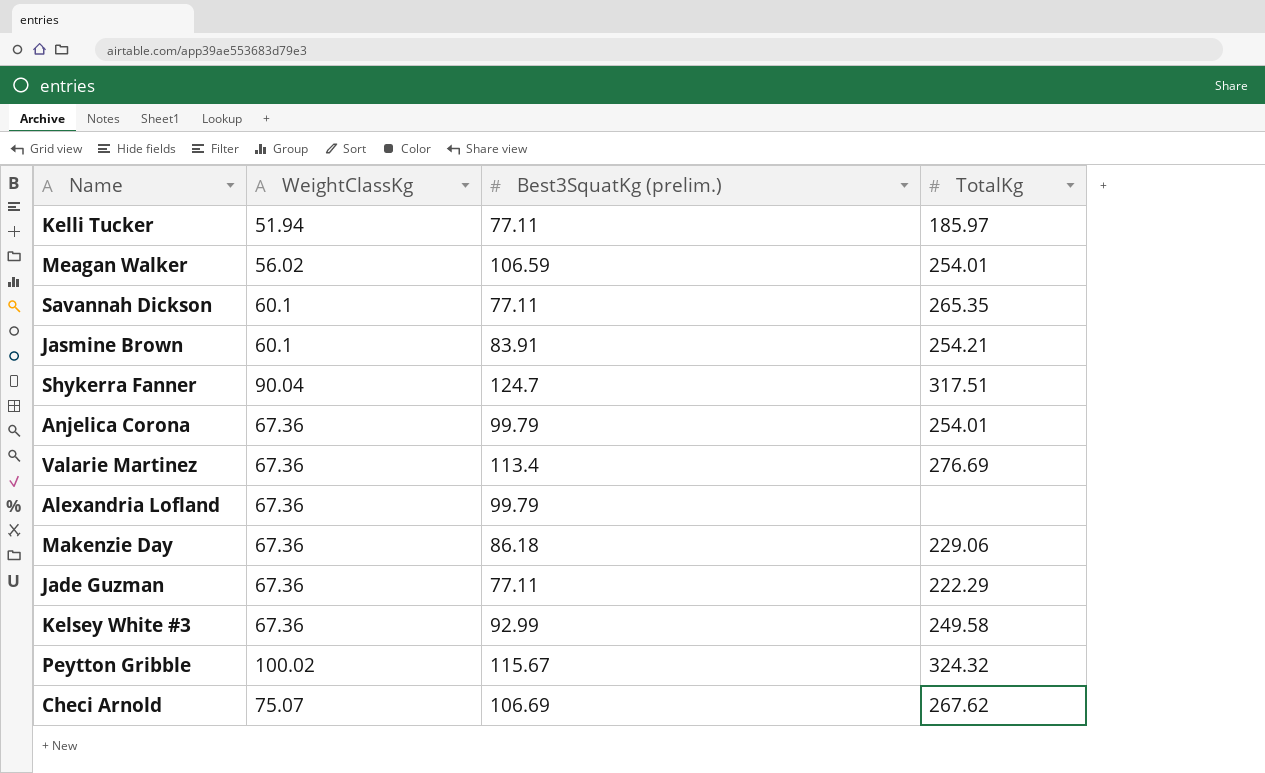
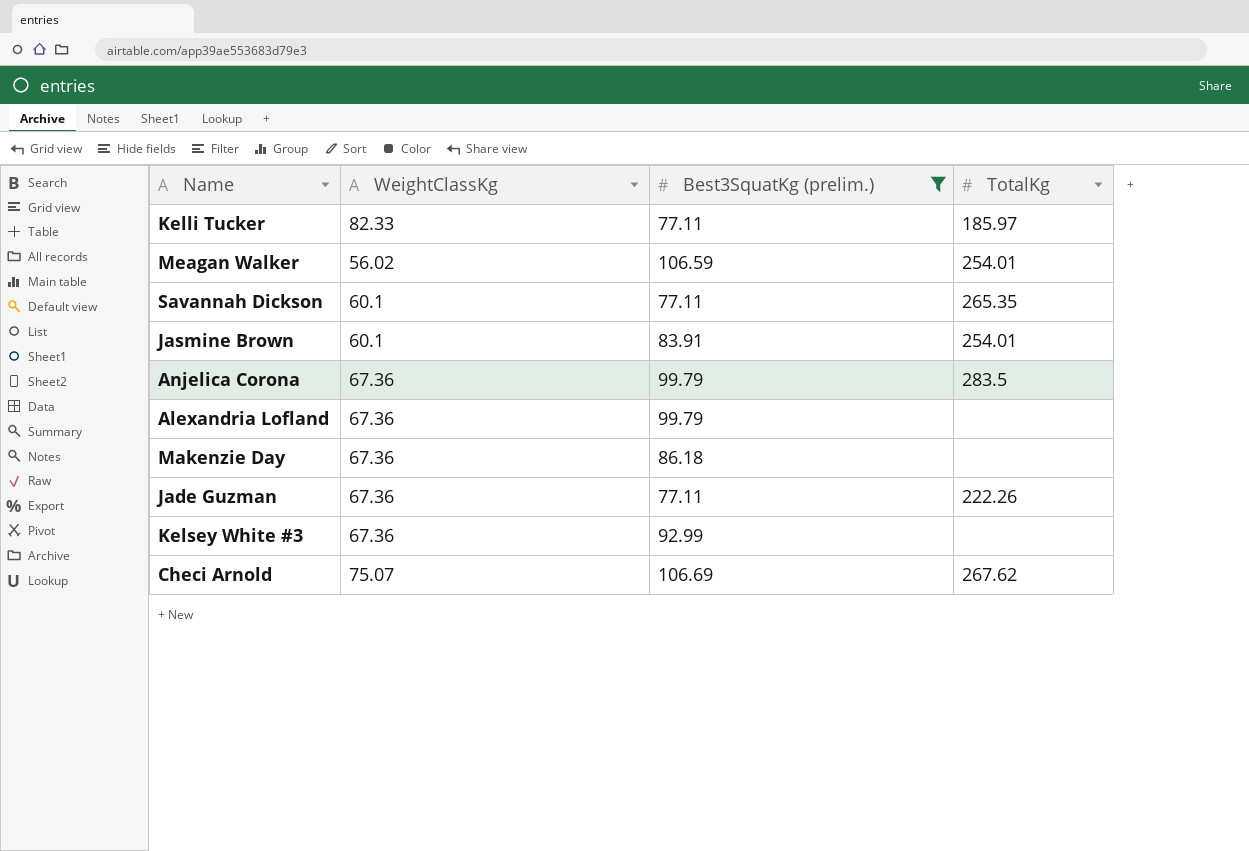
filter: none -> Best3SquatKg (prelim.) <= 106.69
Kelli Tucker | WeightClassKg: 51.94 -> 82.33
Jasmine Brown | TotalKg: 254.21 -> 254.01
Anjelica Corona | TotalKg: 254.01 -> 283.5
Makenzie Day | TotalKg: 229.06 -> none
Jade Guzman | TotalKg: 222.29 -> 222.26
Kelsey White #3 | TotalKg: 249.58 -> none

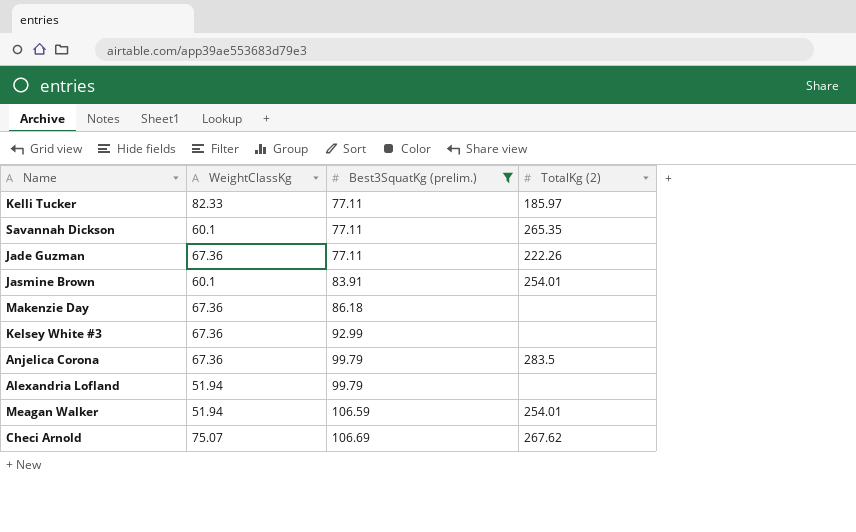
row order: none -> Best3SquatKg (prelim.) ascending
column name: TotalKg -> TotalKg (2)
Alexandria Lofland | WeightClassKg: 67.36 -> 51.94
Meagan Walker | WeightClassKg: 56.02 -> 51.94

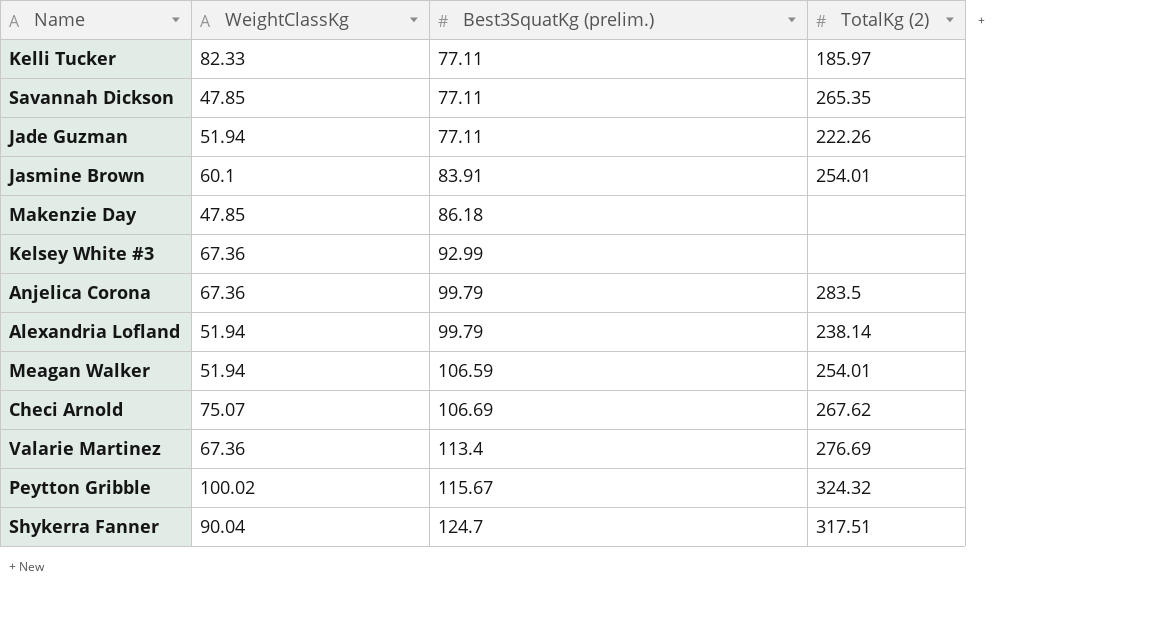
filter: Best3SquatKg (prelim.) <= 106.69 -> none
Savannah Dickson | WeightClassKg: 60.1 -> 47.85
Jade Guzman | WeightClassKg: 67.36 -> 51.94
Makenzie Day | WeightClassKg: 67.36 -> 47.85
Alexandria Lofland | TotalKg (2): none -> 238.14

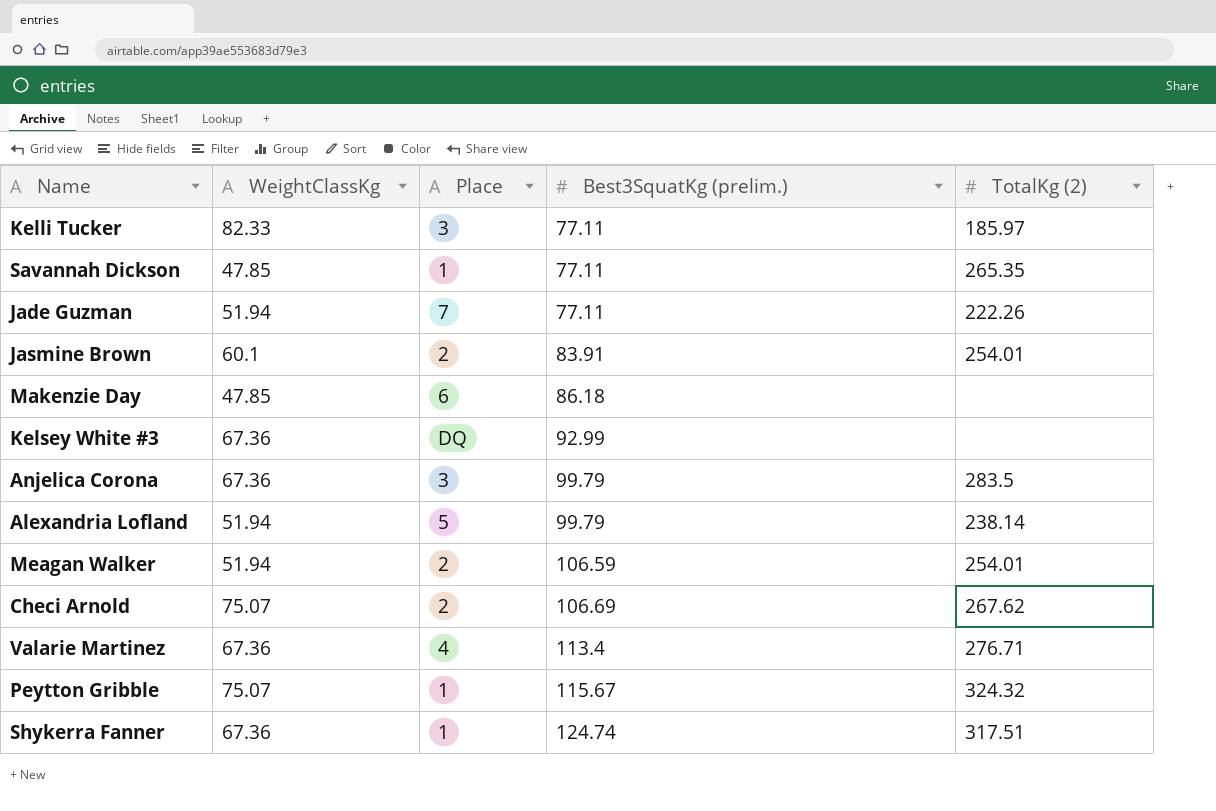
column Place | position: none -> 3
Valarie Martinez | TotalKg (2): 276.69 -> 276.71
Peytton Gribble | WeightClassKg: 100.02 -> 75.07
Shykerra Fanner | WeightClassKg: 90.04 -> 67.36
Shykerra Fanner | Best3SquatKg (prelim.): 124.7 -> 124.74

